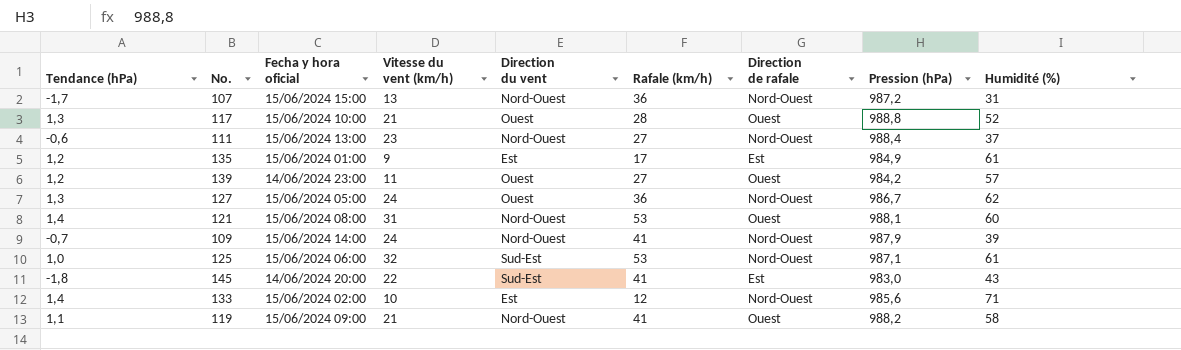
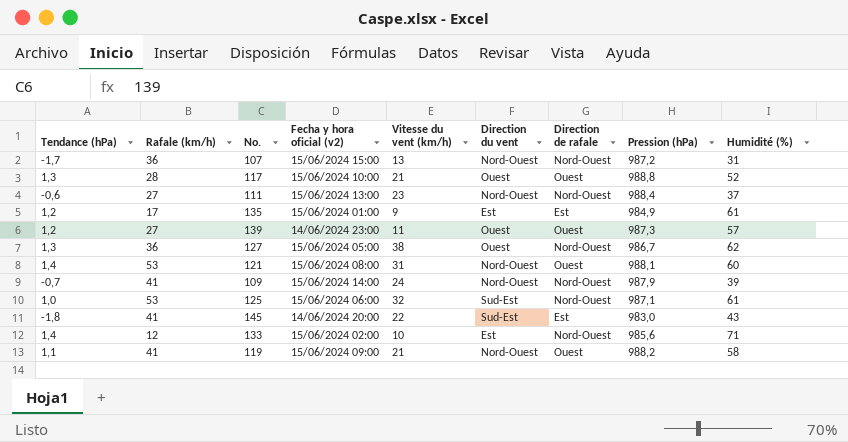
column Rafale (km/h) | position: 6 -> 2
column name: Fecha y hora oficial -> Fecha y hora oficial (v2)
139 | Pression (hPa): 984,2 -> 987,3
127 | Vitesse du vent (km/h): 24 -> 38

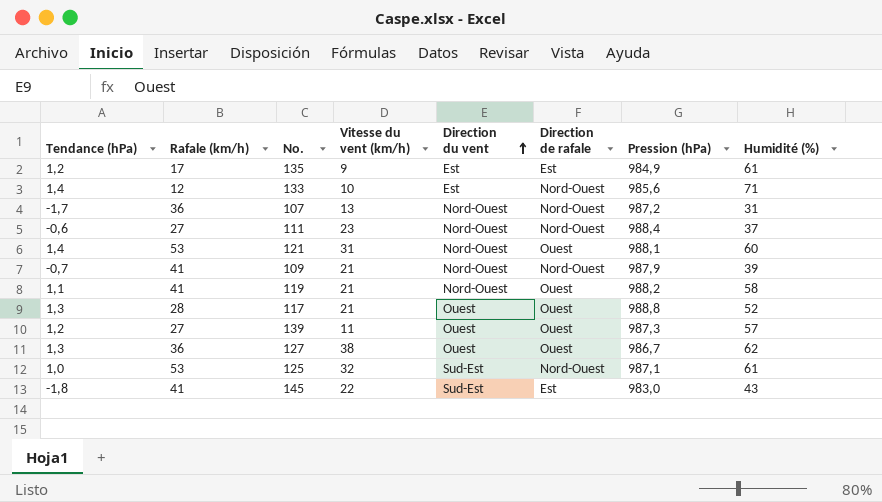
row order: none -> Direction du vent ascending
column Fecha y hora oficial (v2) | position: 4 -> none
109 | Vitesse du vent (km/h): 24 -> 21
127 | Direction de rafale: Nord-Ouest -> Ouest

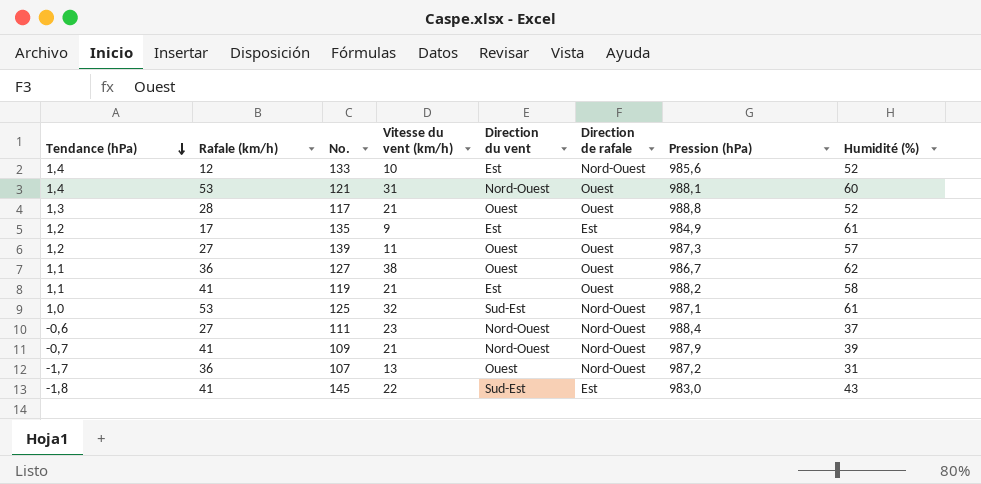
row order: Direction du vent ascending -> Tendance (hPa) descending
133 | Humidité (%): 71 -> 52
127 | Tendance (hPa): 1,3 -> 1,1
119 | Direction du vent: Nord-Ouest -> Est
107 | Direction du vent: Nord-Ouest -> Ouest

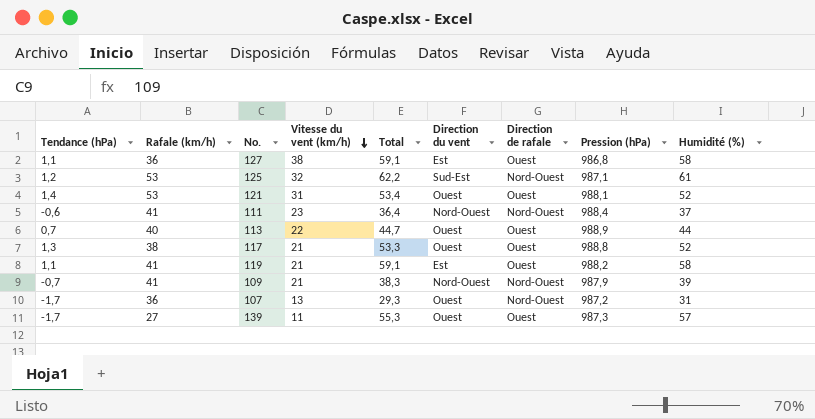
row order: Tendance (hPa) descending -> Vitesse du vent (km/h) descending
column Total | formula: none -> [Tendance (hPa)] + [Humidité (%)]
row 133: 1,4 | 12 | 10 | Est | Nord-Ouest | 985,6 | 52 -> none
row 135: 1,2 | 17 | 9 | Est | Est | 984,9 | 61 -> none
row 145: -1,8 | 41 | 22 | Sud-Est | Est | 983,0 | 43 -> none
127 | Direction du vent: Ouest -> Est
127 | Pression (hPa): 986,7 -> 986,8
127 | Humidité (%): 62 -> 58
125 | Tendance (hPa): 1,0 -> 1,2
121 | Direction du vent: Nord-Ouest -> Ouest
121 | Humidité (%): 60 -> 52
111 | Rafale (km/h): 27 -> 41
row 113: none -> 0,7 | 40 | 22 | 44,7 | Ouest | Ouest | 988,9 | 44
117 | Rafale (km/h): 28 -> 38
139 | Tendance (hPa): 1,2 -> -1,7

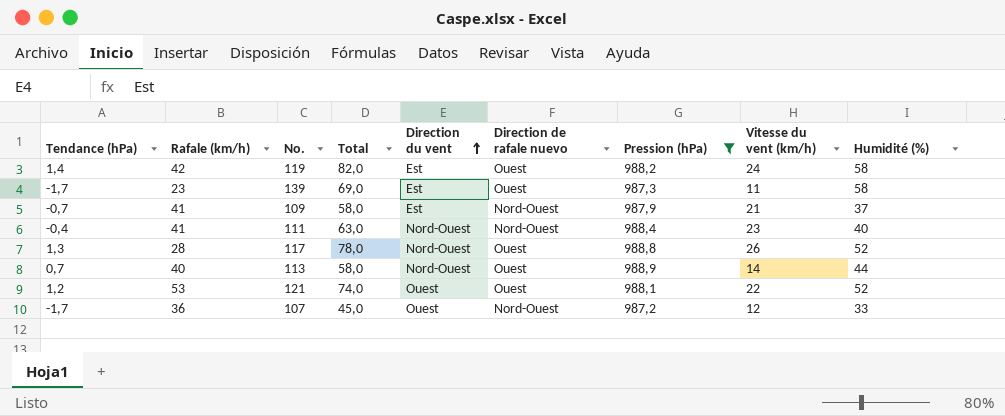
filter: none -> Pression (hPa) >= 987,2
row order: Vitesse du vent (km/h) descending -> Direction du vent ascending
column Total | formula: [Tendance (hPa)] + [Humidité (%)] -> [Vitesse du vent (km/h)] + [Humidité (%)]
column name: Direction de rafale -> Direction de rafale nuevo
column Vitesse du vent (km/h) | position: 4 -> 8
119 | Tendance (hPa): 1,1 -> 1,4
119 | Rafale (km/h): 41 -> 42
119 | Vitesse du vent (km/h): 21 -> 24
139 | Rafale (km/h): 27 -> 23
139 | Direction du vent: Ouest -> Est
139 | Humidité (%): 57 -> 58
109 | Direction du vent: Nord-Ouest -> Est
109 | Humidité (%): 39 -> 37
111 | Tendance (hPa): -0,6 -> -0,4
111 | Humidité (%): 37 -> 40
117 | Rafale (km/h): 38 -> 28
117 | Direction du vent: Ouest -> Nord-Ouest
117 | Vitesse du vent (km/h): 21 -> 26
113 | Direction du vent: Ouest -> Nord-Ouest
113 | Vitesse du vent (km/h): 22 -> 14
121 | Tendance (hPa): 1,4 -> 1,2
121 | Vitesse du vent (km/h): 31 -> 22
107 | Vitesse du vent (km/h): 13 -> 12
107 | Humidité (%): 31 -> 33

